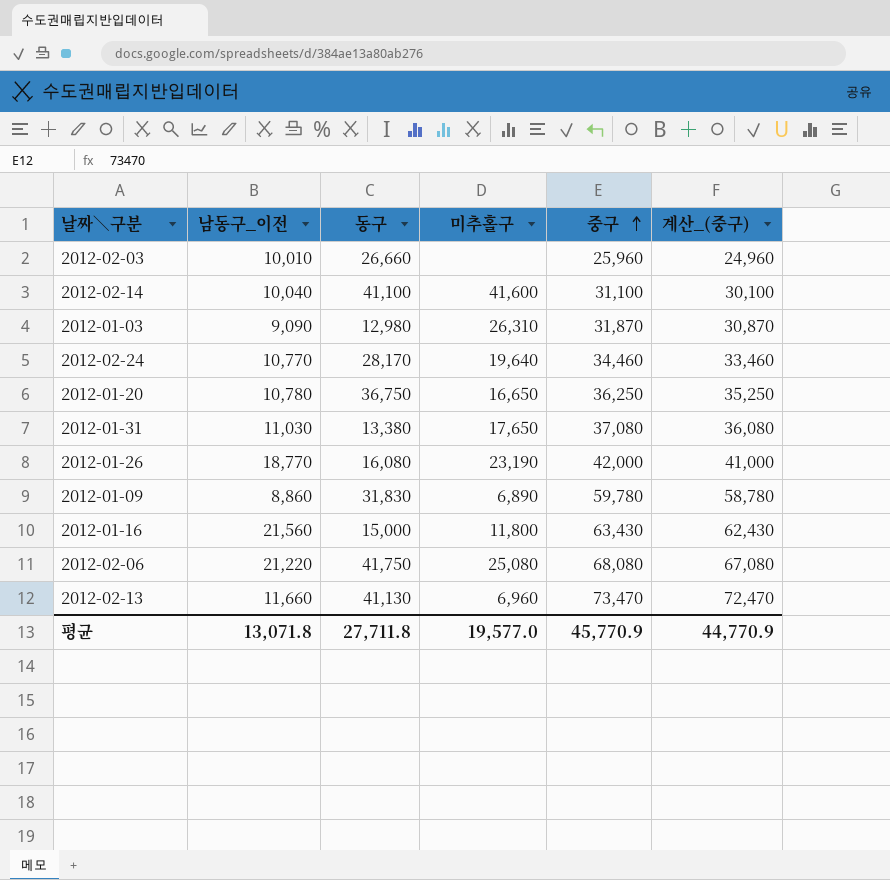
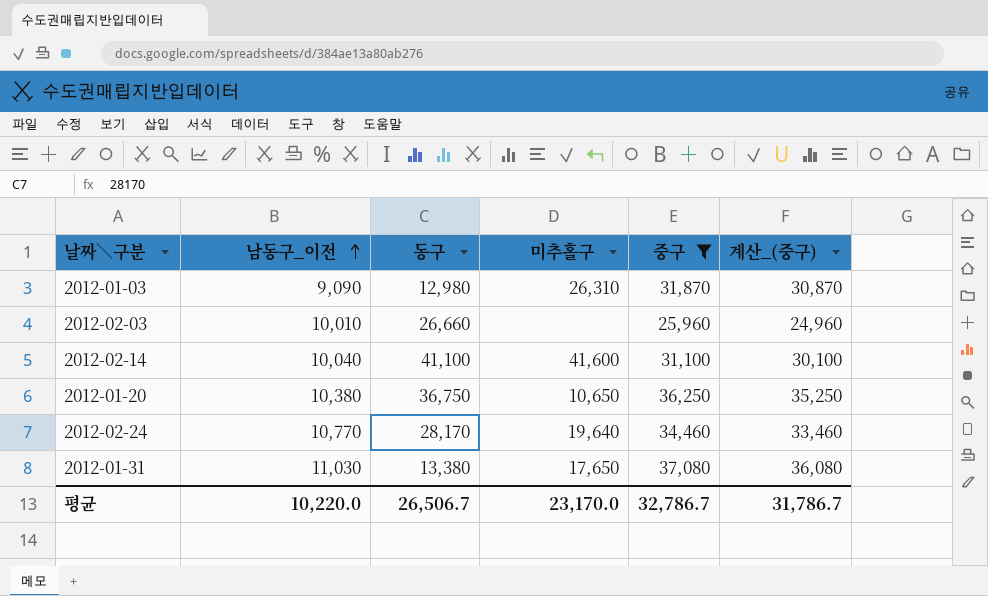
filter: none -> 중구 <= 37,080
row order: 중구 ascending -> 남동구_이전 ascending
2012-01-20 | 남동구_이전: 10,780 -> 10,380
2012-01-20 | 미추홀구: 16,650 -> 10,650
평균 | 남동구_이전: 13,071.8 -> 10,220.0
평균 | 동구: 27,711.8 -> 26,506.7
평균 | 미추홀구: 19,577.0 -> 23,170.0
평균 | 중구: 45,770.9 -> 32,786.7
평균 | 계산_(중구): 44,770.9 -> 31,786.7

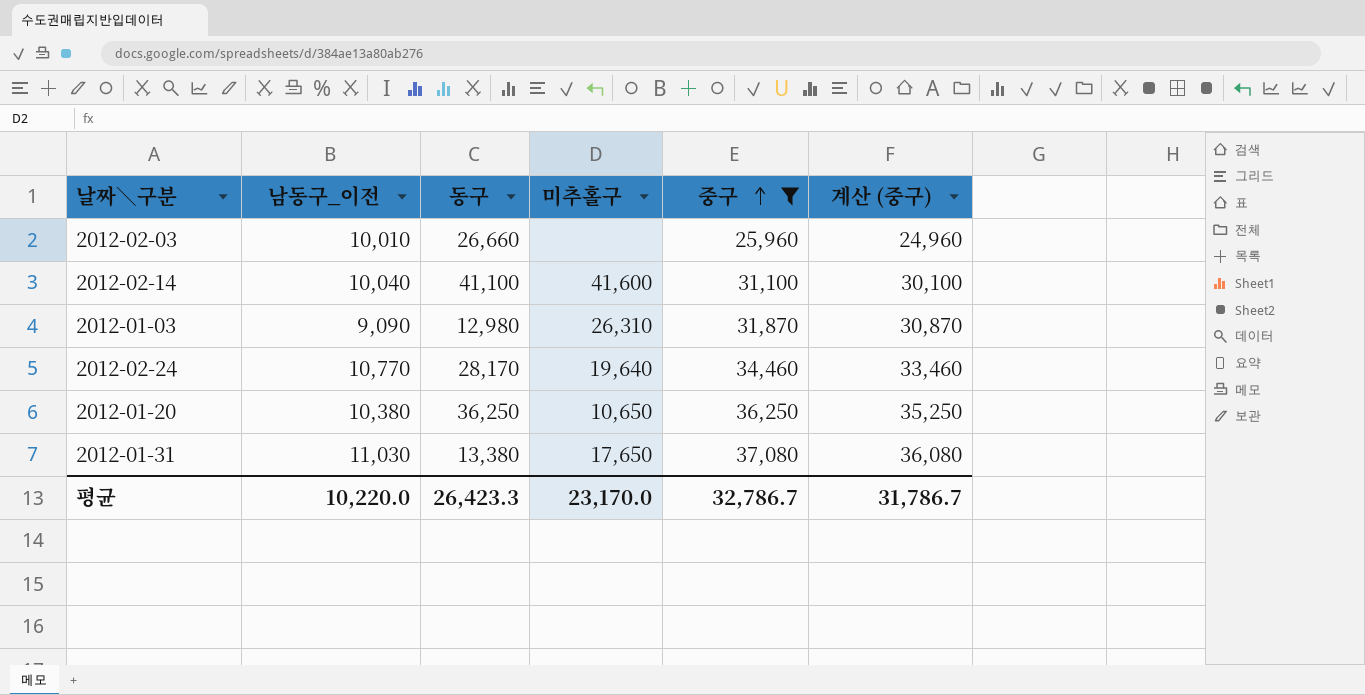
row order: 남동구_이전 ascending -> 중구 ascending
column name: 계산_(중구) -> 계산 (중구)
2012-01-20 | 동구: 36,750 -> 36,250
평균 | 동구: 26,506.7 -> 26,423.3

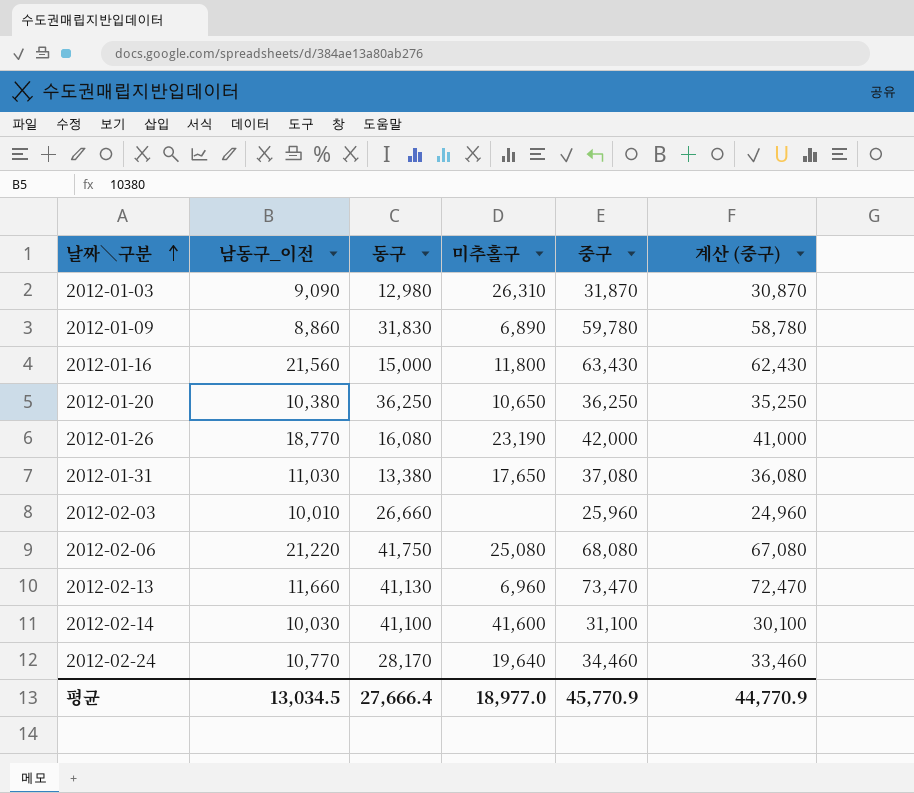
filter: 중구 <= 37,080 -> none
row order: 중구 ascending -> 날짜＼구분 ascending
2012-02-14 | 남동구_이전: 10,040 -> 10,030
평균 | 남동구_이전: 10,220.0 -> 13,034.5
평균 | 동구: 26,423.3 -> 27,666.4
평균 | 미추홀구: 23,170.0 -> 18,977.0
평균 | 중구: 32,786.7 -> 45,770.9
평균 | 계산 (중구): 31,786.7 -> 44,770.9

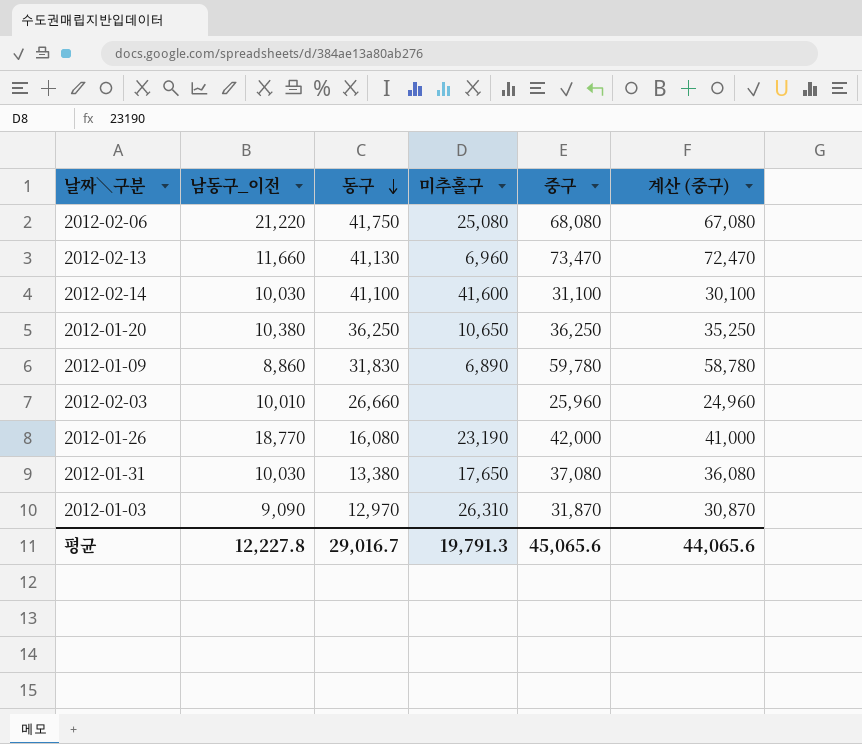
row order: 날짜＼구분 ascending -> 동구 descending
row 2012-01-16: 21,560 | 15,000 | 11,800 | 63,430 | 62,430 -> none
row 2012-02-24: 10,770 | 28,170 | 19,640 | 34,460 | 33,460 -> none
2012-01-31 | 남동구_이전: 11,030 -> 10,030
2012-01-03 | 동구: 12,980 -> 12,970
평균 | 남동구_이전: 13,034.5 -> 12,227.8
평균 | 동구: 27,666.4 -> 29,016.7
평균 | 미추홀구: 18,977.0 -> 19,791.3
평균 | 중구: 45,770.9 -> 45,065.6
평균 | 계산 (중구): 44,770.9 -> 44,065.6

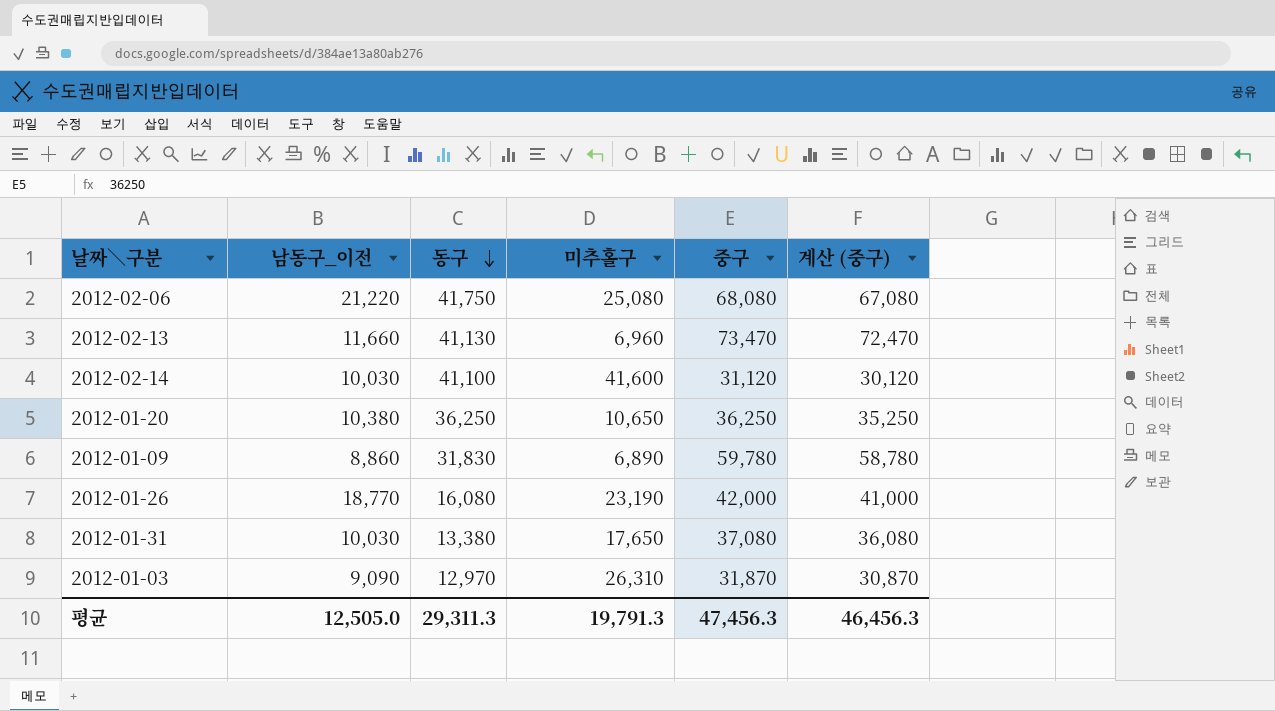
row 2012-02-03: 10,010 | 26,660 | none | 25,960 | 24,960 -> none
2012-02-14 | 중구: 31,100 -> 31,120
2012-02-14 | 계산 (중구): 30,100 -> 30,120
평균 | 남동구_이전: 12,227.8 -> 12,505.0
평균 | 동구: 29,016.7 -> 29,311.3
평균 | 중구: 45,065.6 -> 47,456.3
평균 | 계산 (중구): 44,065.6 -> 46,456.3

